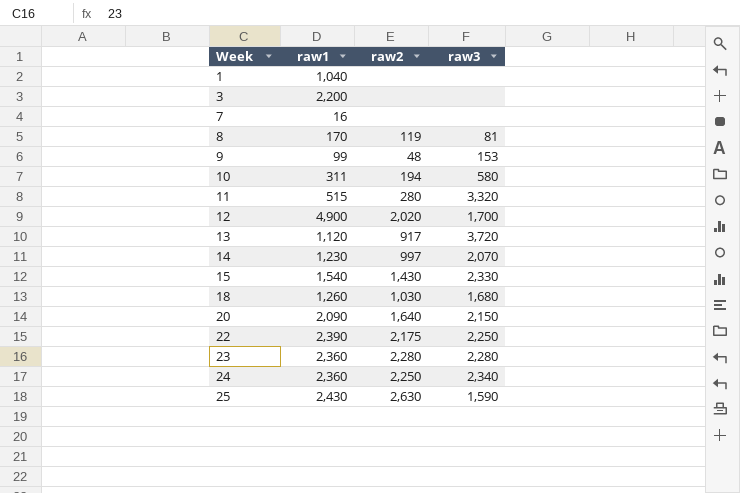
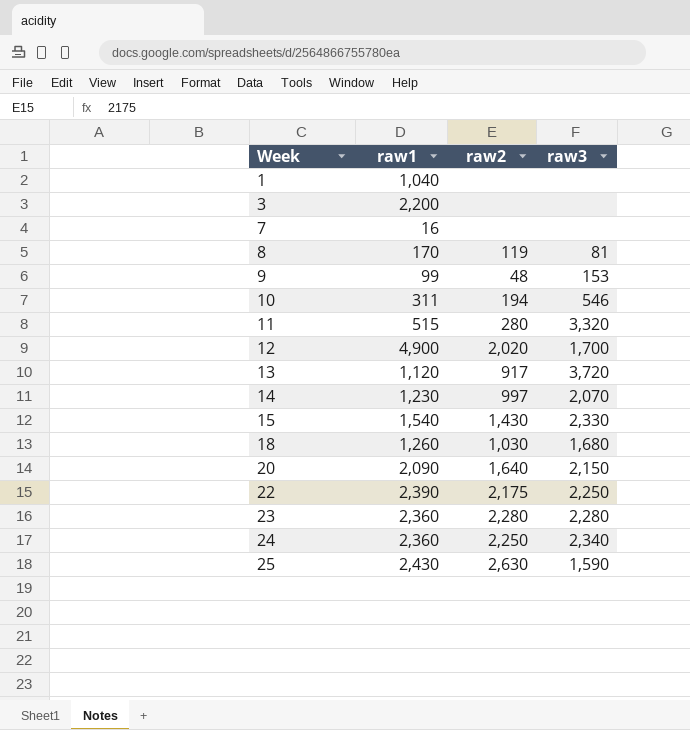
10 | raw3: 580 -> 546

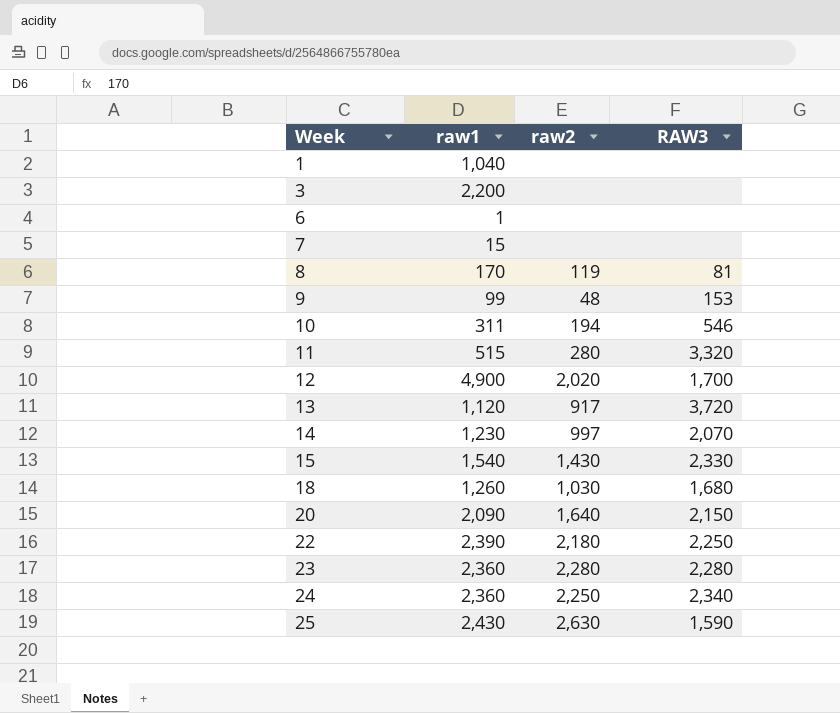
column name: raw3 -> RAW3
row 6: none -> 1 | none | none
7 | raw1: 16 -> 15
22 | raw2: 2,175 -> 2,180

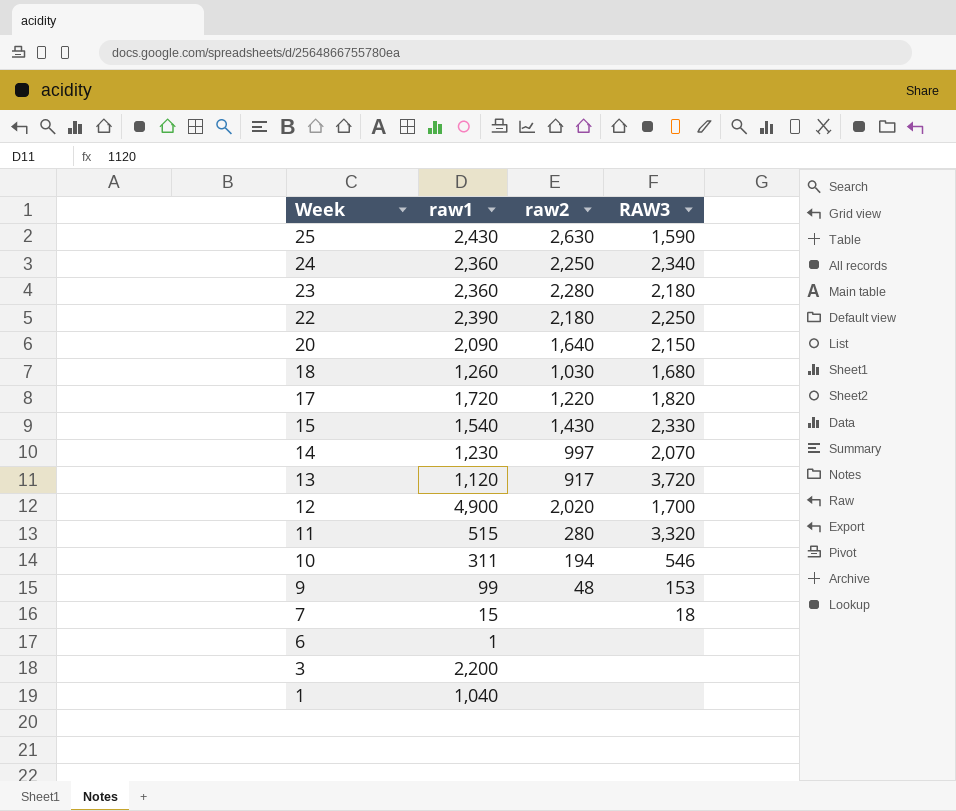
row order: Week ascending -> Week descending
row 8: 170 | 119 | 81 -> none
23 | RAW3: 2,280 -> 2,180
row 17: none -> 1,720 | 1,220 | 1,820
7 | RAW3: none -> 18

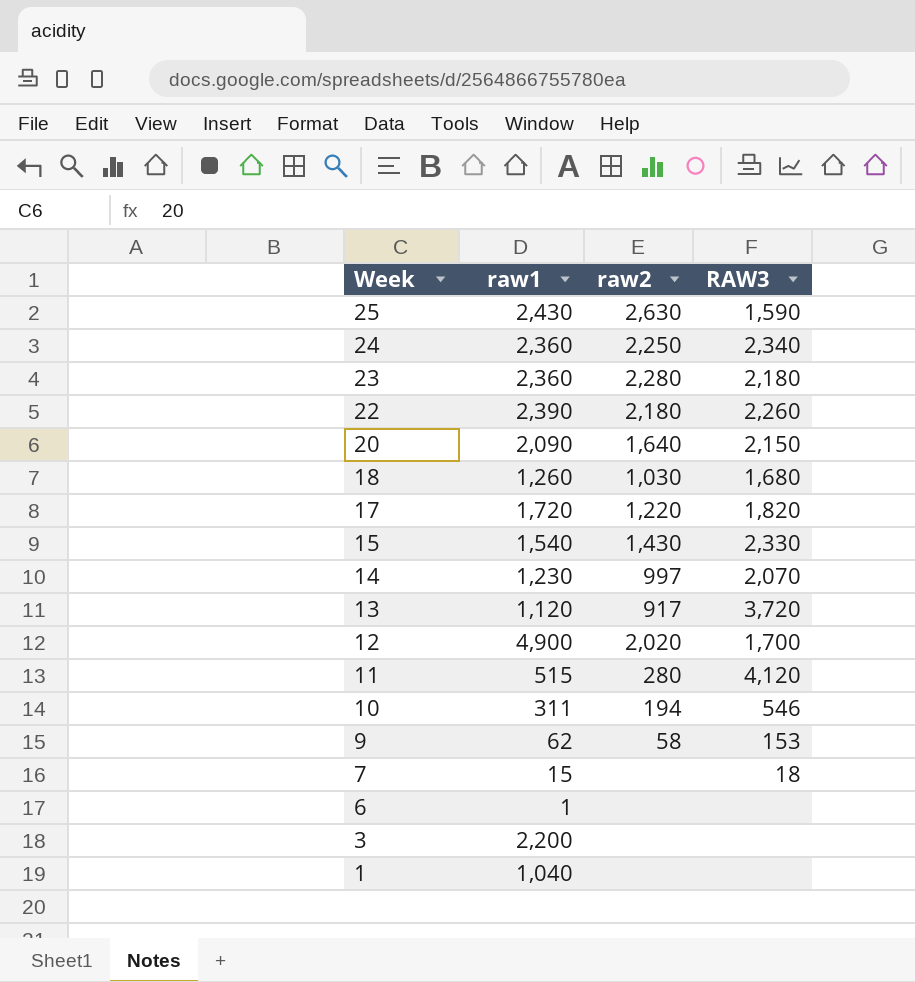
22 | RAW3: 2,250 -> 2,260
11 | RAW3: 3,320 -> 4,120
9 | raw1: 99 -> 62
9 | raw2: 48 -> 58

